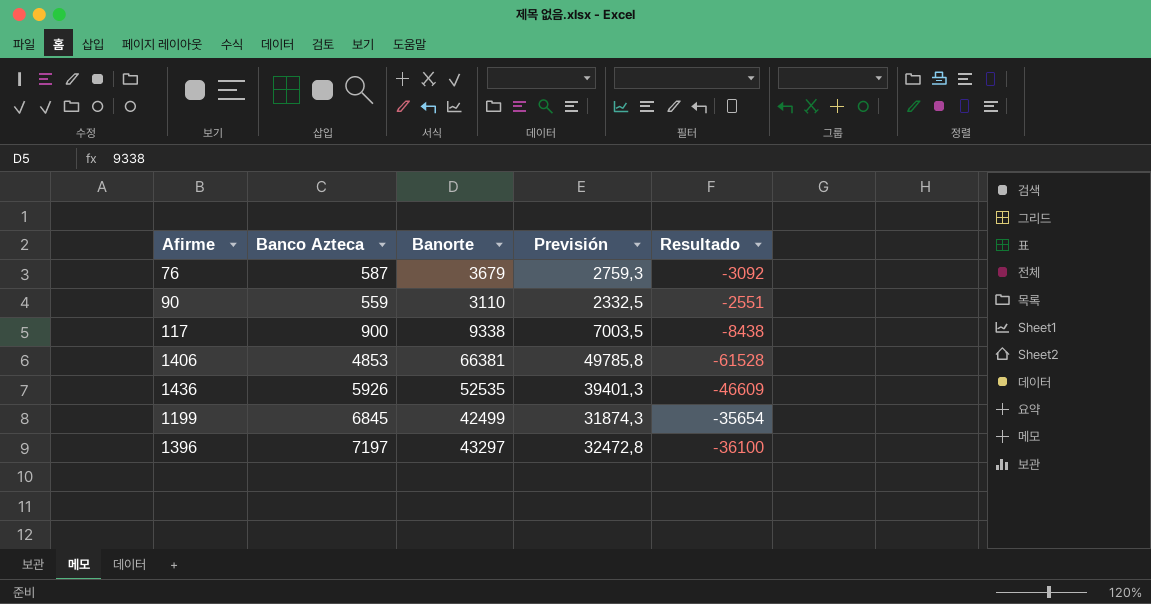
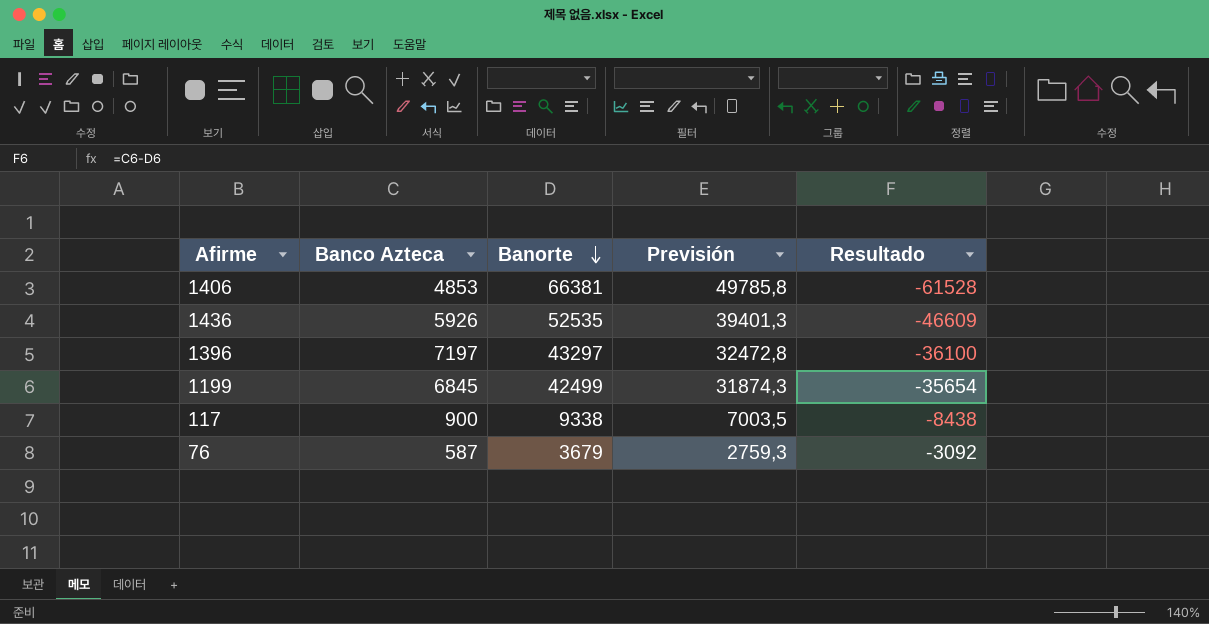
row order: none -> Banorte descending
row 90: 559 | 3110 | 2332,5 | -2551 -> none

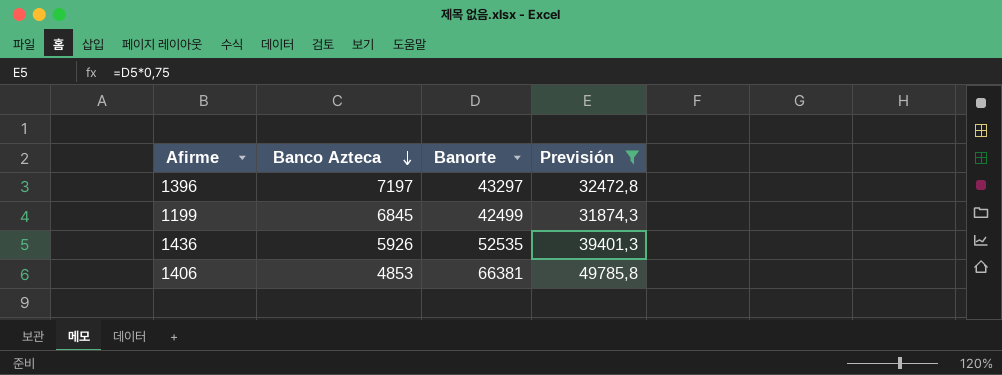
filter: none -> Previsión >= 31874,3
row order: Banorte descending -> Banco Azteca descending
column Resultado | formula: [Banco Azteca] - [Banorte] -> none

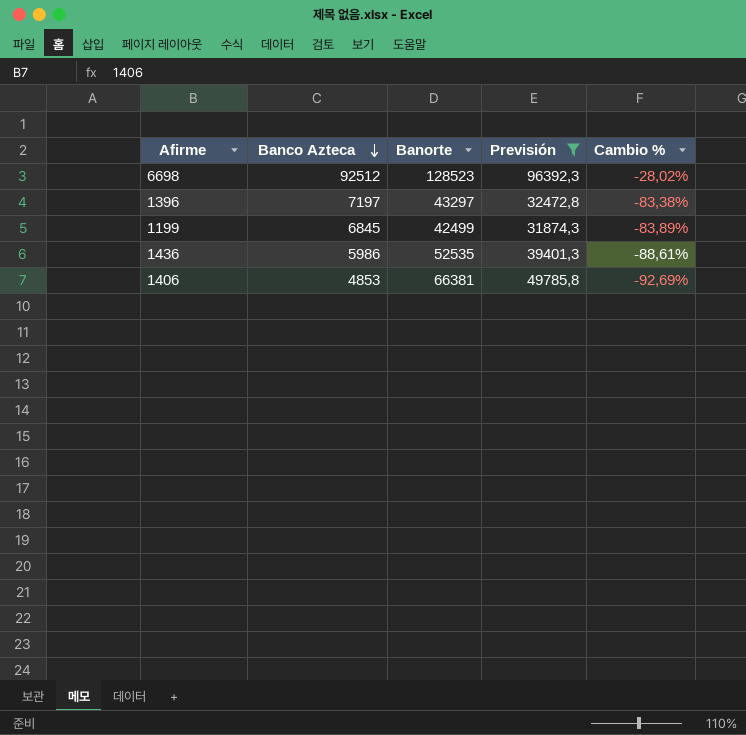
column Cambio % | formula: none -> ([Banco Azteca] - [Banorte]) / [Banorte]
row 6698: none -> 92512 | 128523 | 96392,3 | -28,02%
1436 | Banco Azteca: 5926 -> 5986

